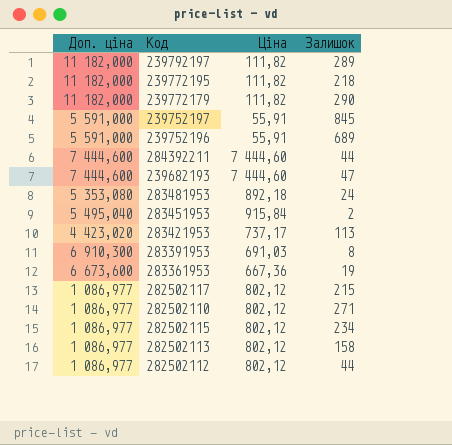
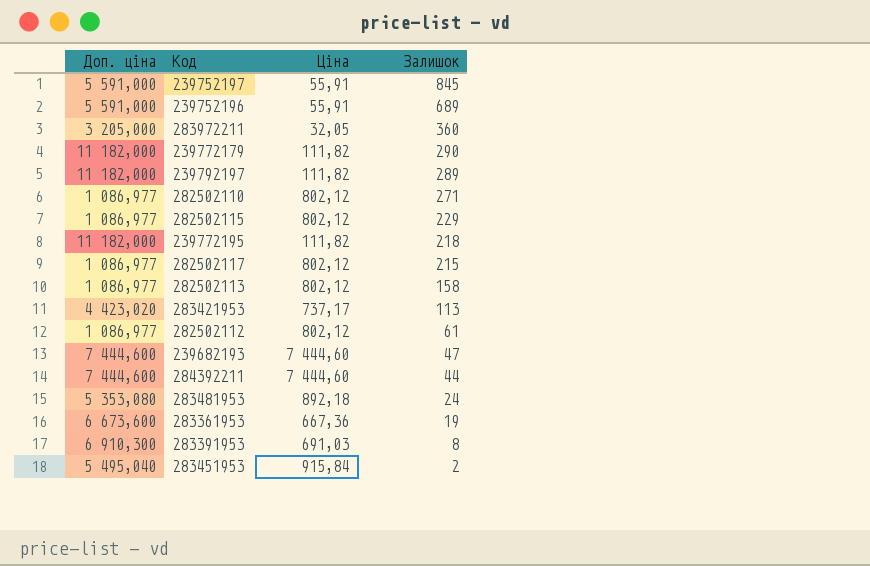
row order: none -> Залишок descending
row 283972211: none -> 3 205,000 | 32,05 | 360
282502115 | Залишок: 234 -> 229
282502112 | Залишок: 44 -> 61

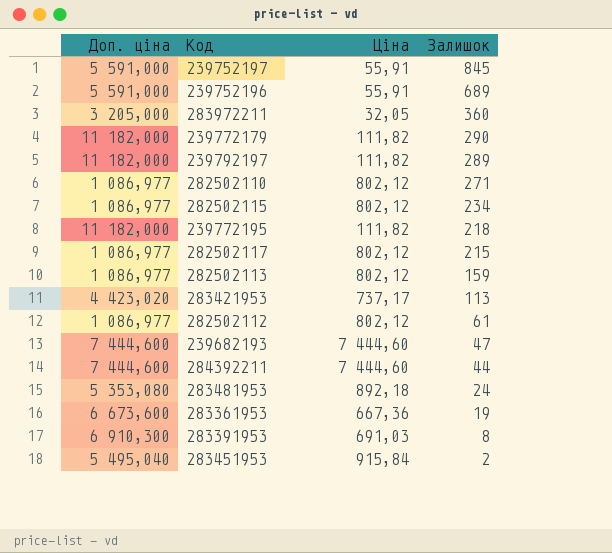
282502115 | Залишок: 229 -> 234
282502113 | Залишок: 158 -> 159

